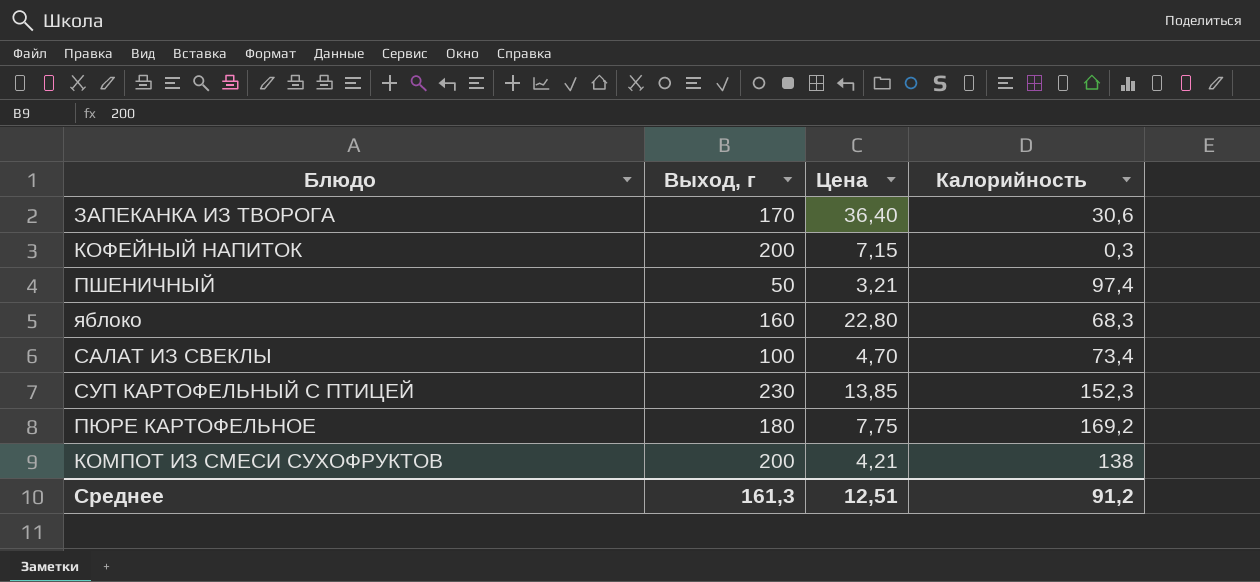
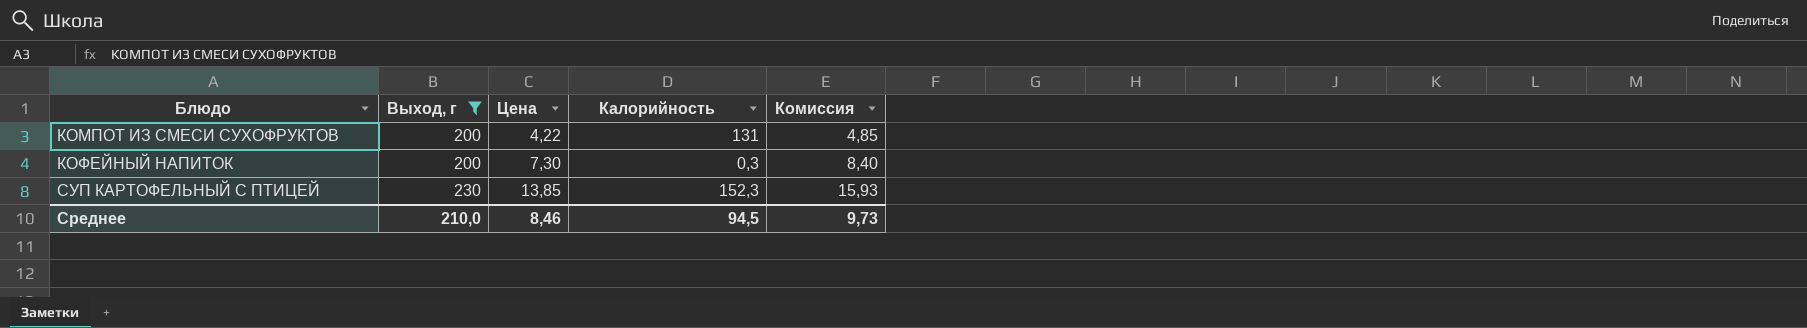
filter: none -> Выход, г >= 200
row order: none -> Блюдо ascending
column Комиссия | formula: none -> [Цена] * 1,15
КОМПОТ ИЗ СМЕСИ СУХОФРУКТОВ | Цена: 4,21 -> 4,22
КОМПОТ ИЗ СМЕСИ СУХОФРУКТОВ | Калорийность: 138 -> 131
КОФЕЙНЫЙ НАПИТОК | Цена: 7,15 -> 7,30
Среднее | Выход, г: 161,3 -> 210,0
Среднее | Цена: 12,51 -> 8,46
Среднее | Калорийность: 91,2 -> 94,5

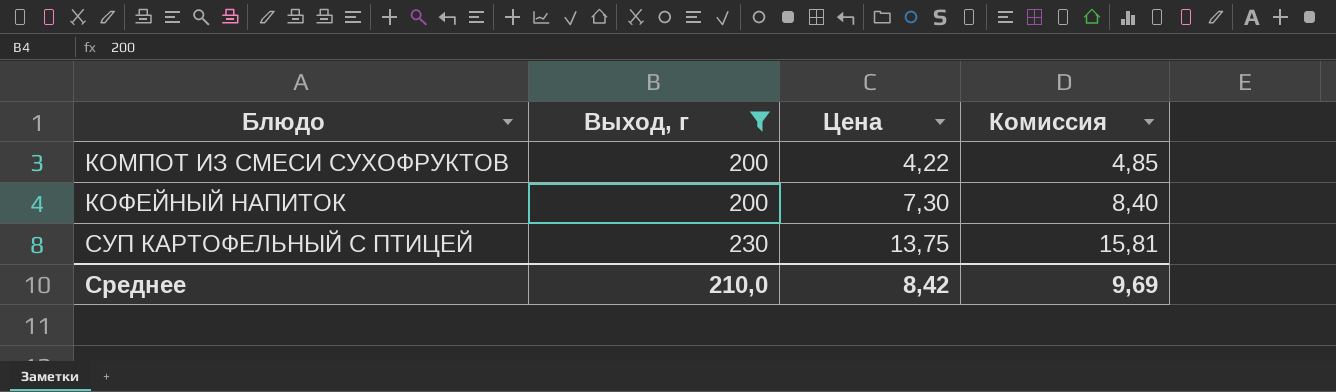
column Калорийность | position: 4 -> none
СУП КАРТОФЕЛЬНЫЙ С ПТИЦЕЙ | Цена: 13,85 -> 13,75
СУП КАРТОФЕЛЬНЫЙ С ПТИЦЕЙ | Комиссия: 15,93 -> 15,81
Среднее | Цена: 8,46 -> 8,42
Среднее | Комиссия: 9,73 -> 9,69

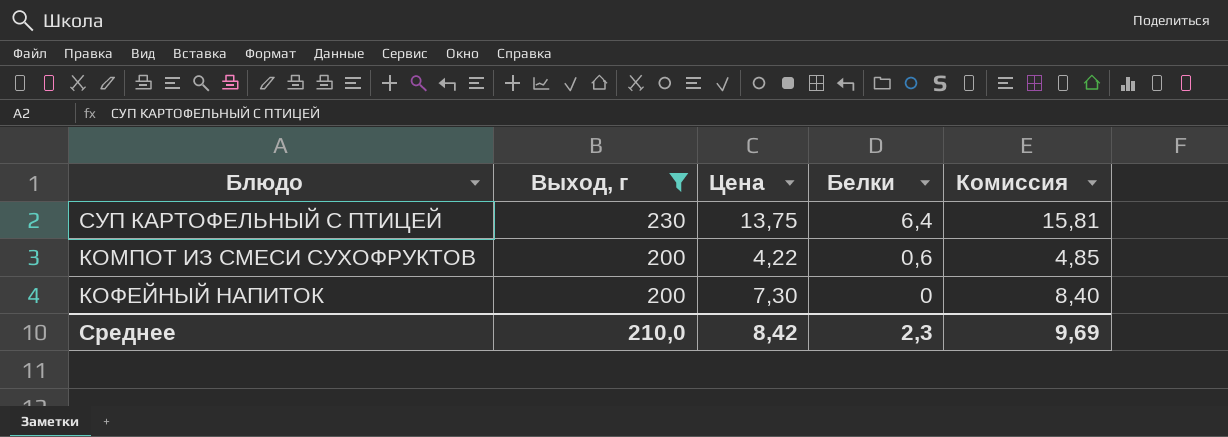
row order: Блюдо ascending -> Выход, г descending
column Белки | position: none -> 4

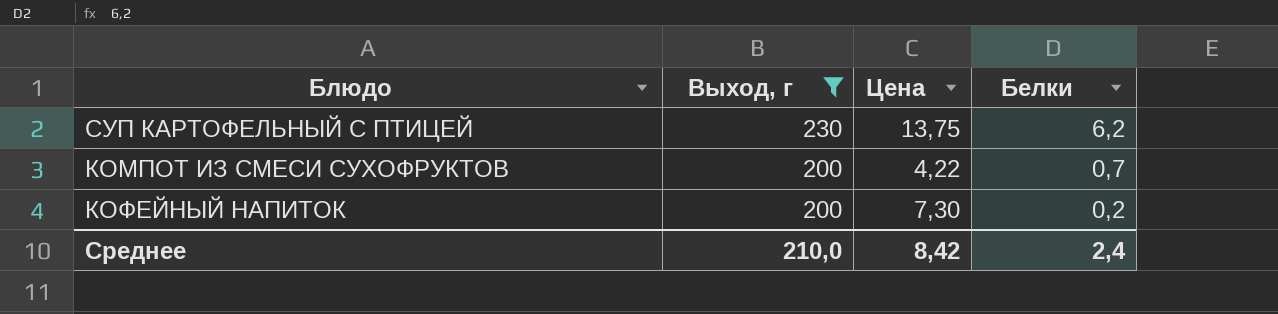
column Комиссия | formula: [Цена] * 1,15 -> none
СУП КАРТОФЕЛЬНЫЙ С ПТИЦЕЙ | Белки: 6,4 -> 6,2
КОМПОТ ИЗ СМЕСИ СУХОФРУКТОВ | Белки: 0,6 -> 0,7
КОФЕЙНЫЙ НАПИТОК | Белки: 0 -> 0,2
Среднее | Белки: 2,3 -> 2,4

